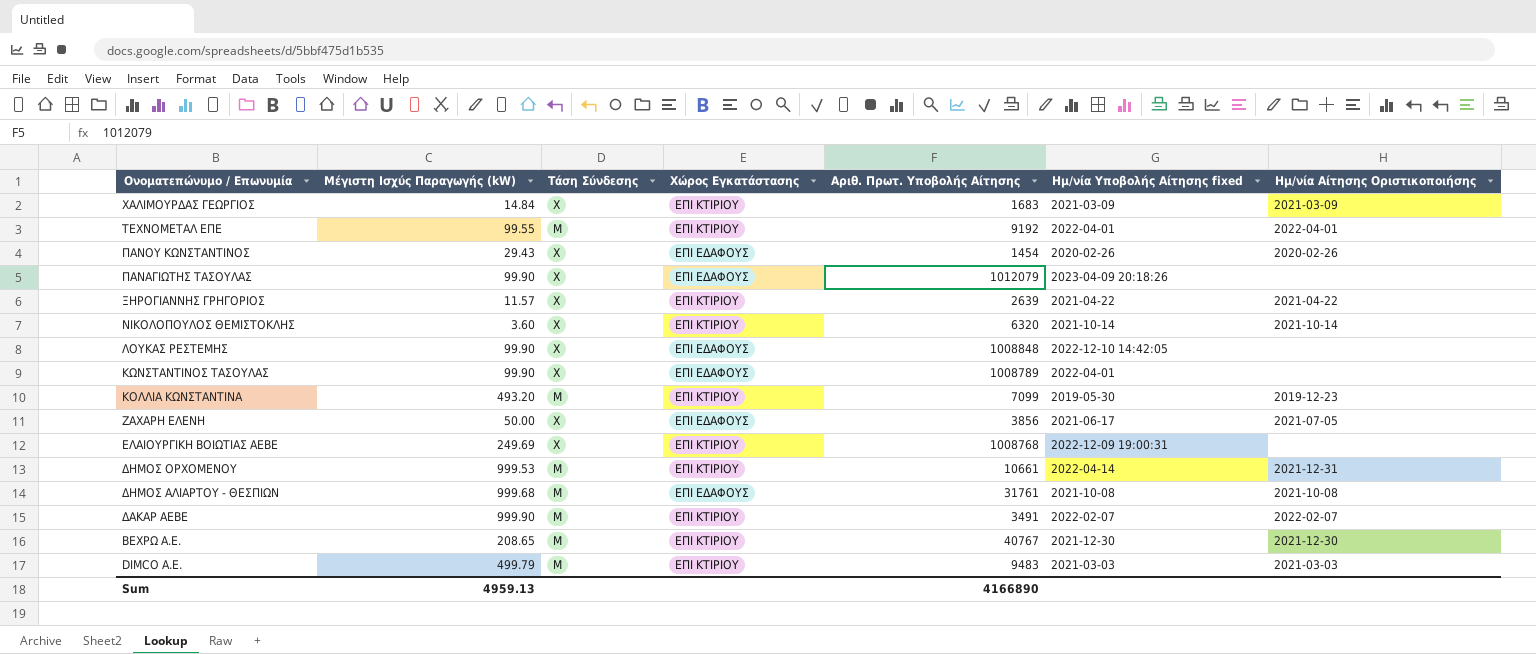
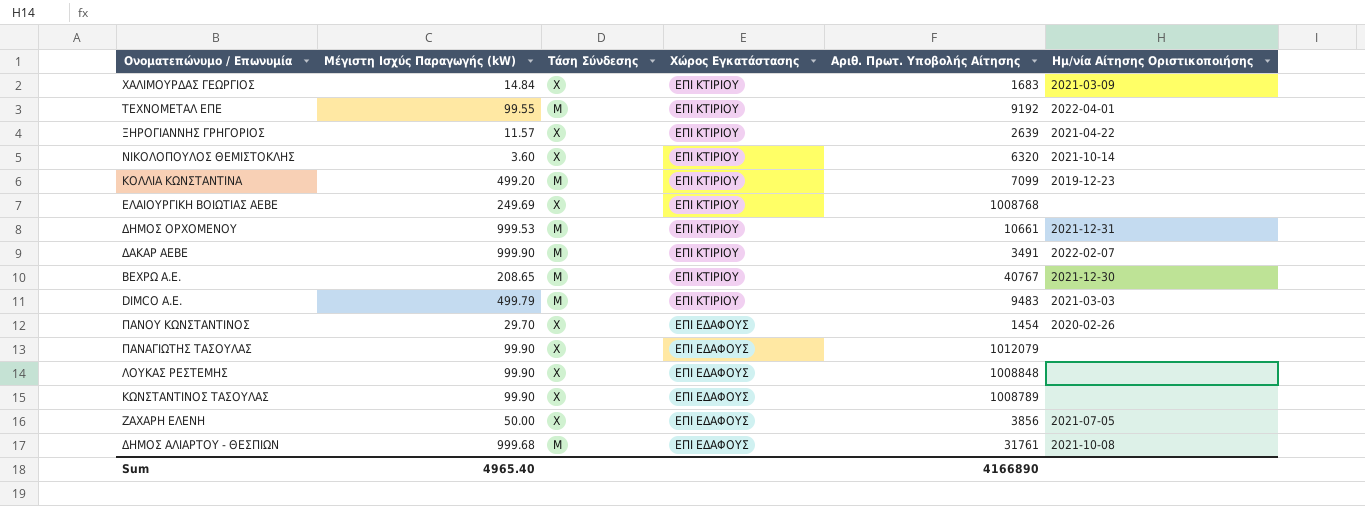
row order: Ονοματεπώνυμο / Επωνυμία descending -> Χώρος Εγκατάστασης descending
column Ημ/νία Υποβολής Αίτησης fixed | position: 6 -> none
ΚΟΛΛΙΑ ΚΩΝΣΤΑΝΤΙΝΑ | Μέγιστη Ισχύς Παραγωγής (kW): 493.20 -> 499.20
ΠΑΝΟΥ ΚΩΝΣΤΑΝΤΙΝΟΣ | Μέγιστη Ισχύς Παραγωγής (kW): 29.43 -> 29.70
Sum | Μέγιστη Ισχύς Παραγωγής (kW): 4959.13 -> 4965.40

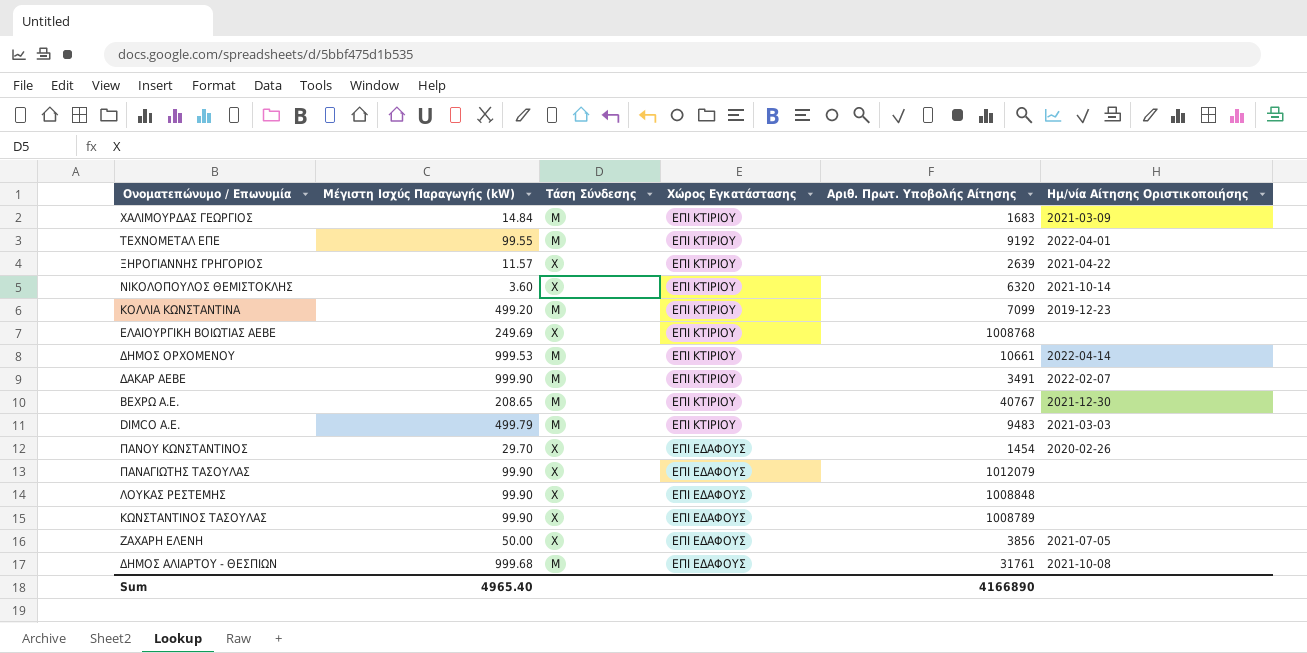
ΧΑΛΙΜΟΥΡΔΑΣ ΓΕΩΡΓΙΟΣ | Τάση Σύνδεσης: Χ -> Μ
ΔΗΜΟΣ ΟΡΧΟΜΕΝΟΥ | Ημ/νία Αίτησης Οριστικοποιήσης: 2021-12-31 -> 2022-04-14

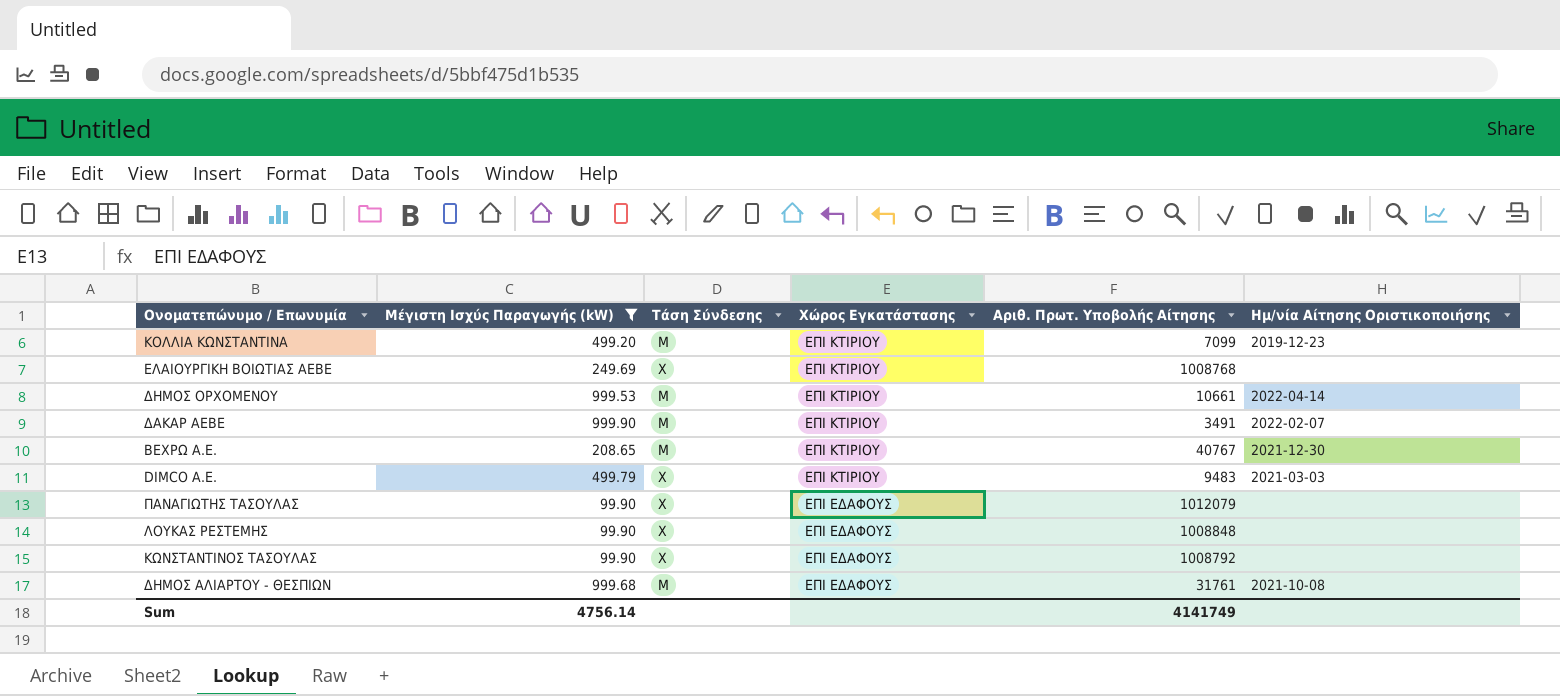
filter: none -> Μέγιστη Ισχύς Παραγωγής (kW) >= 99.90
DIMCO Α.Ε. | Τάση Σύνδεσης: Μ -> Χ
ΚΩΝΣΤΑΝΤΙΝΟΣ ΤΑΣΟΥΛΑΣ | Αριθ. Πρωτ. Υποβολής Αίτησης: 1008789 -> 1008792
Sum | Μέγιστη Ισχύς Παραγωγής (kW): 4965.40 -> 4756.14
Sum | Αριθ. Πρωτ. Υποβολής Αίτησης: 4166890 -> 4141749

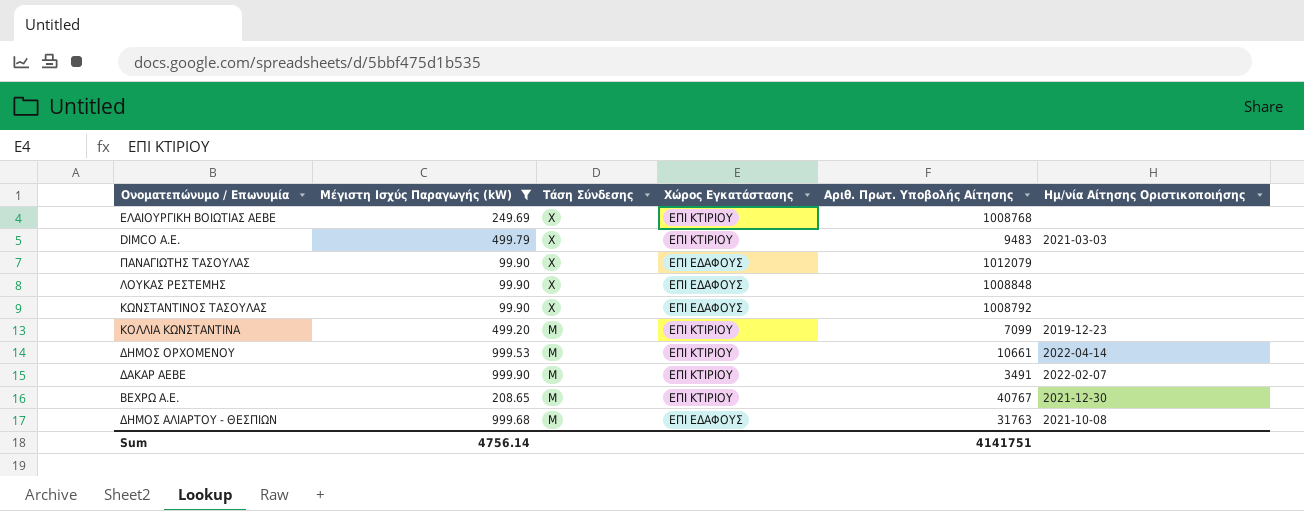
row order: Χώρος Εγκατάστασης descending -> Τάση Σύνδεσης descending
ΔΗΜΟΣ ΑΛΙΑΡΤΟΥ - ΘΕΣΠΙΩΝ | Αριθ. Πρωτ. Υποβολής Αίτησης: 31761 -> 31763
Sum | Αριθ. Πρωτ. Υποβολής Αίτησης: 4141749 -> 4141751

